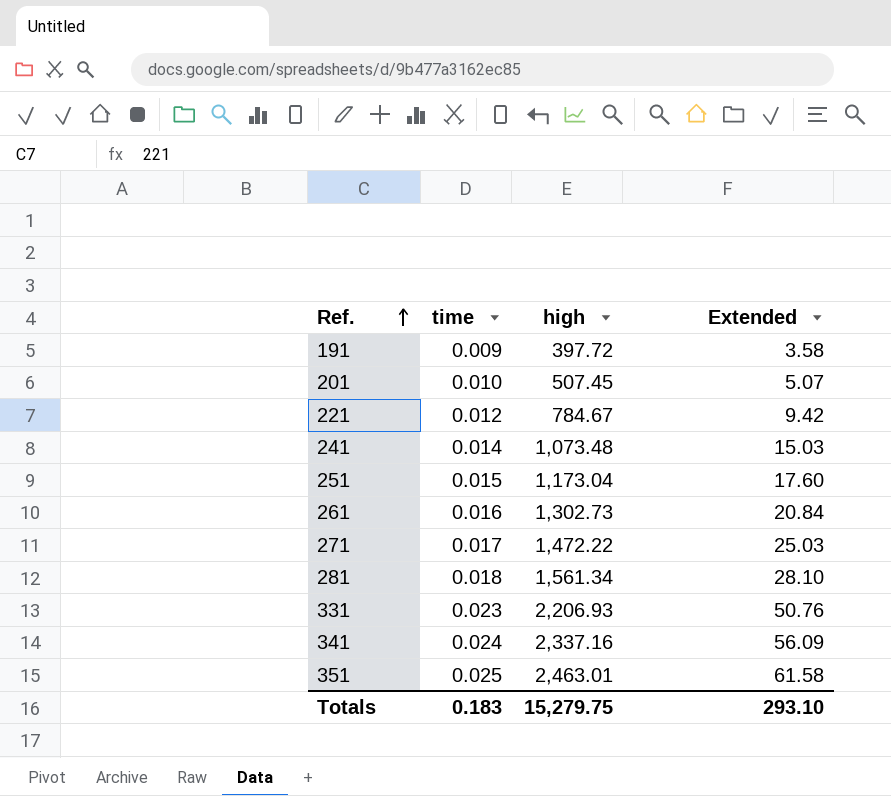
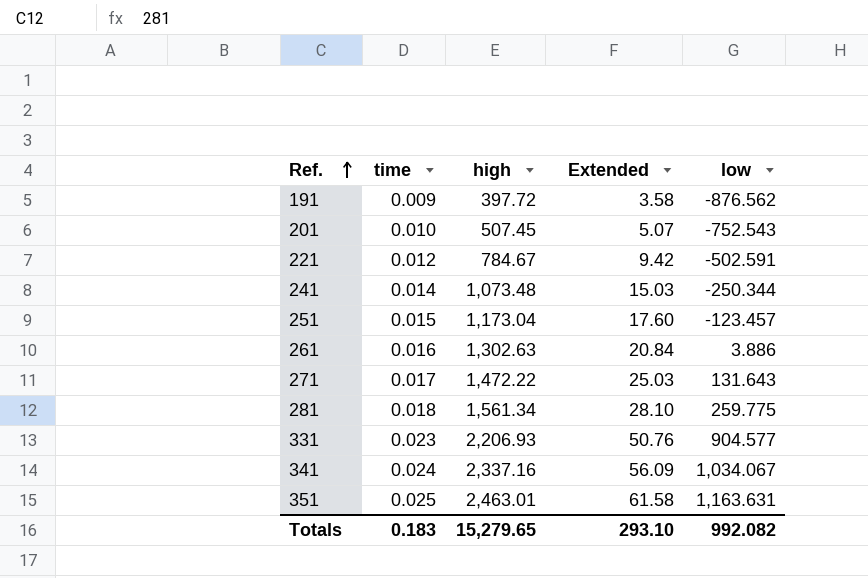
column low | position: none -> 5
261 | high: 1,302.73 -> 1,302.63
Totals | high: 15,279.75 -> 15,279.65

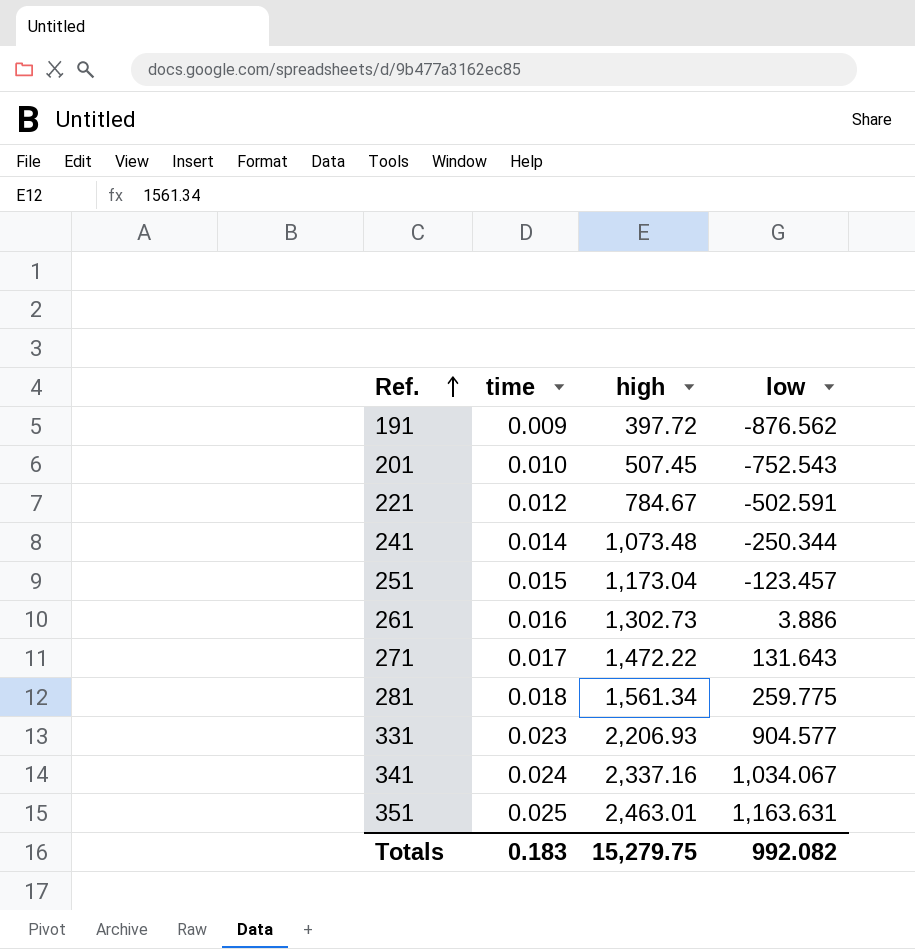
column Extended | formula: [time] * [high] -> none
261 | high: 1,302.63 -> 1,302.73
Totals | high: 15,279.65 -> 15,279.75

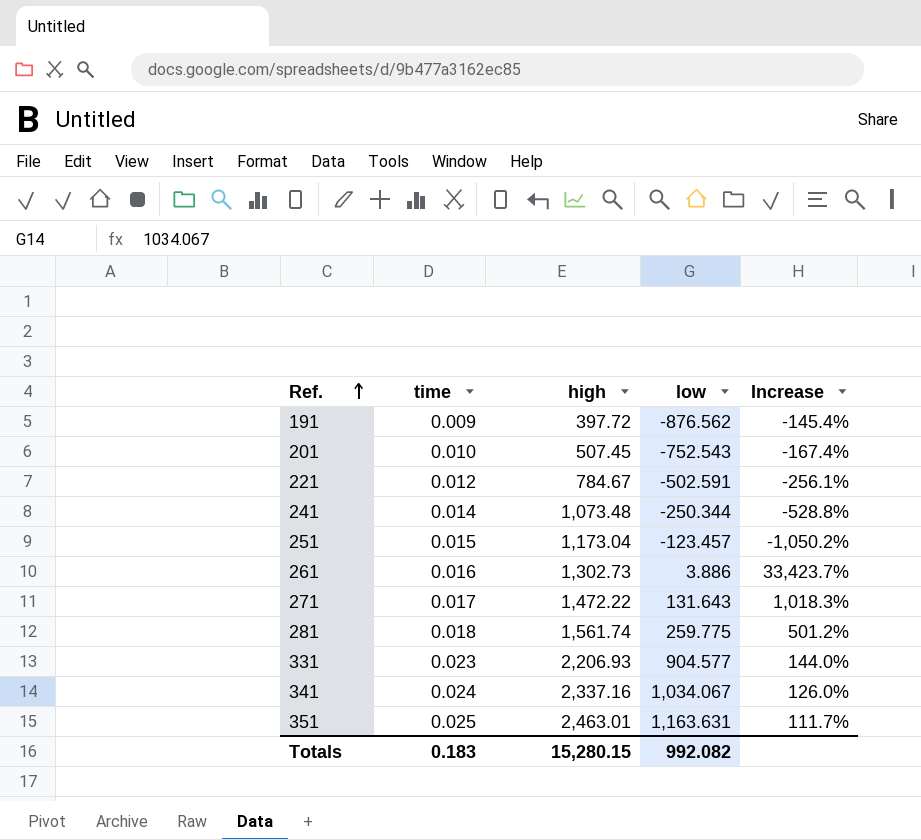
column Increase | formula: none -> ([high] - [low]) / [low]
281 | high: 1,561.34 -> 1,561.74
Totals | high: 15,279.75 -> 15,280.15

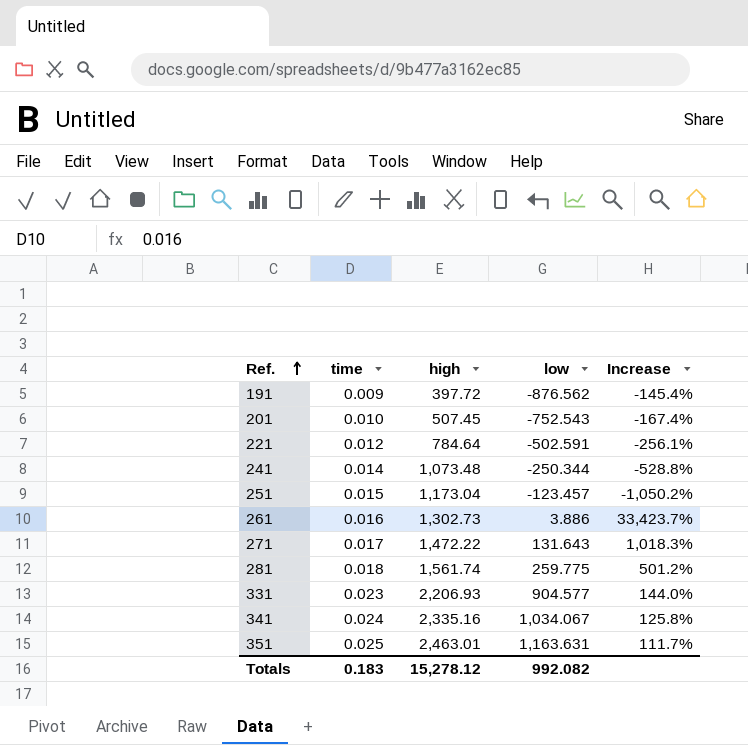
221 | high: 784.67 -> 784.64
341 | high: 2,337.16 -> 2,335.16
341 | Increase: 126.0% -> 125.8%
Totals | high: 15,280.15 -> 15,278.12

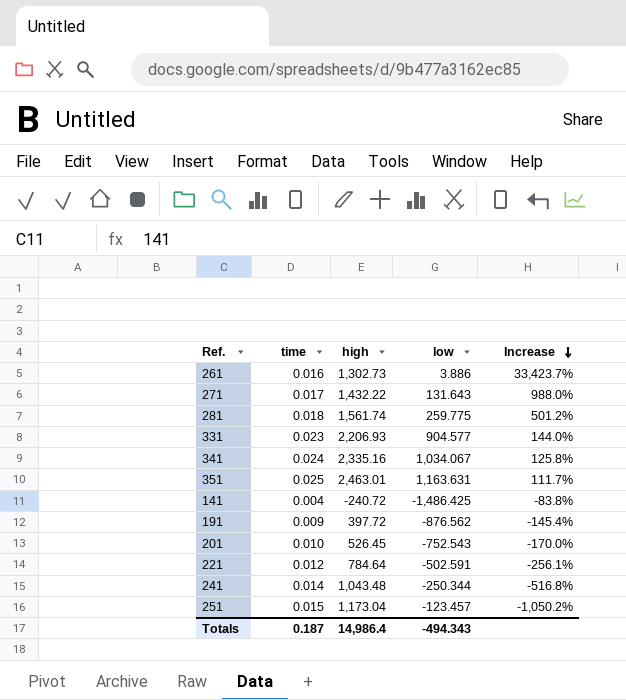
row order: Ref. ascending -> Increase descending
271 | high: 1,472.22 -> 1,432.22
271 | Increase: 1,018.3% -> 988.0%
row 141: none -> 0.004 | -240.72 | -1,486.425 | -83.8%
201 | high: 507.45 -> 526.45
201 | Increase: -167.4% -> -170.0%
241 | high: 1,073.48 -> 1,043.48
241 | Increase: -528.8% -> -516.8%
Totals | time: 0.183 -> 0.187
Totals | high: 15,278.12 -> 14,986.4
Totals | low: 992.082 -> -494.343

